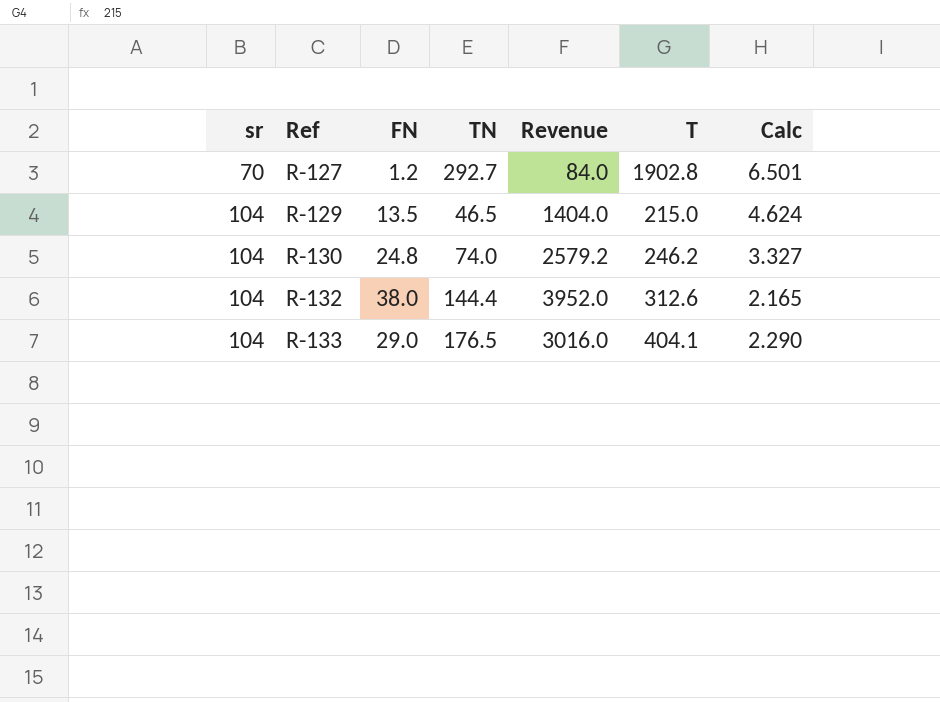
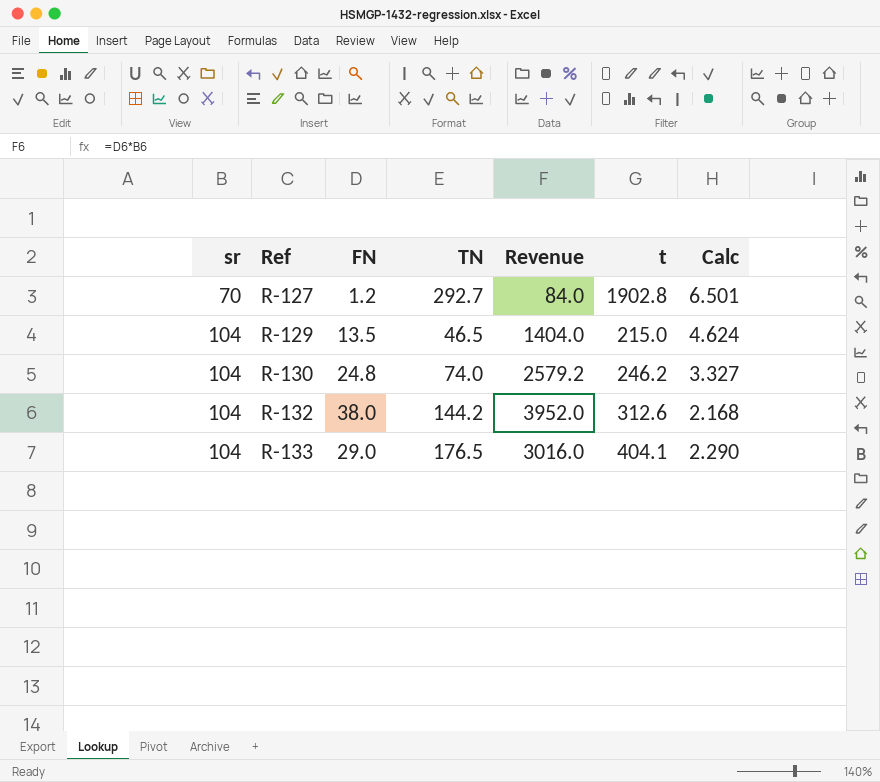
column name: T -> t
R-132 | TN: 144.4 -> 144.2
R-132 | Calc: 2.165 -> 2.168

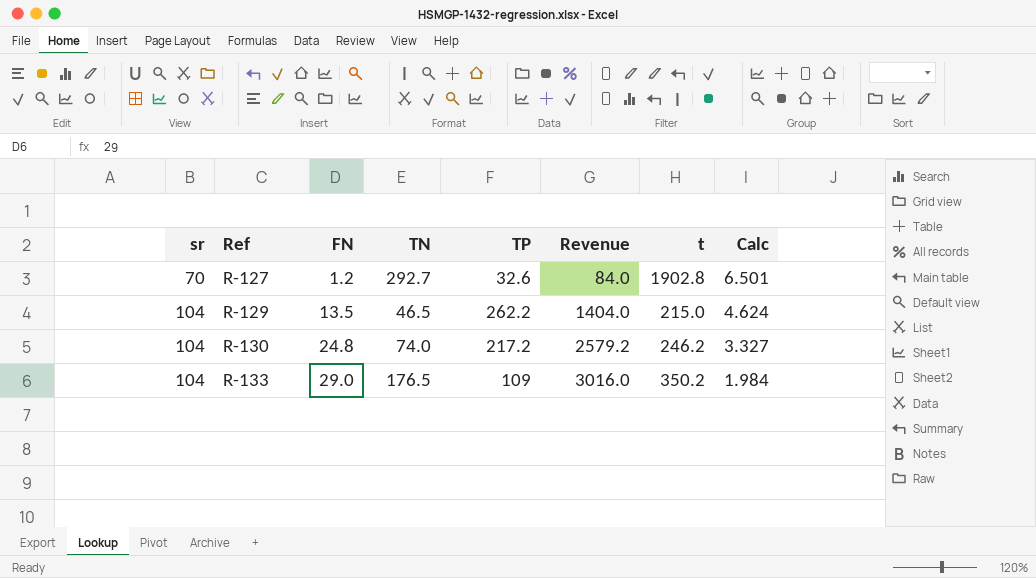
column TP | position: none -> 5
row R-132: 104 | 38.0 | 144.2 | 3952.0 | 312.6 | 2.168 -> none
R-133 | t: 404.1 -> 350.2
R-133 | Calc: 2.290 -> 1.984

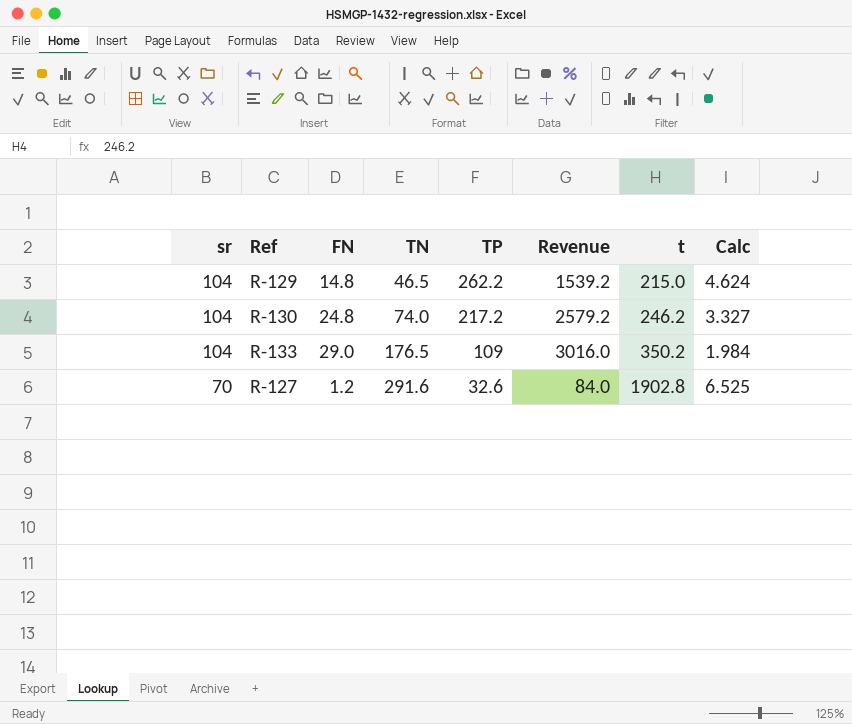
row order: sr ascending -> sr descending
R-129 | FN: 13.5 -> 14.8
R-129 | Revenue: 1404.0 -> 1539.2
R-127 | TN: 292.7 -> 291.6
R-127 | Calc: 6.501 -> 6.525

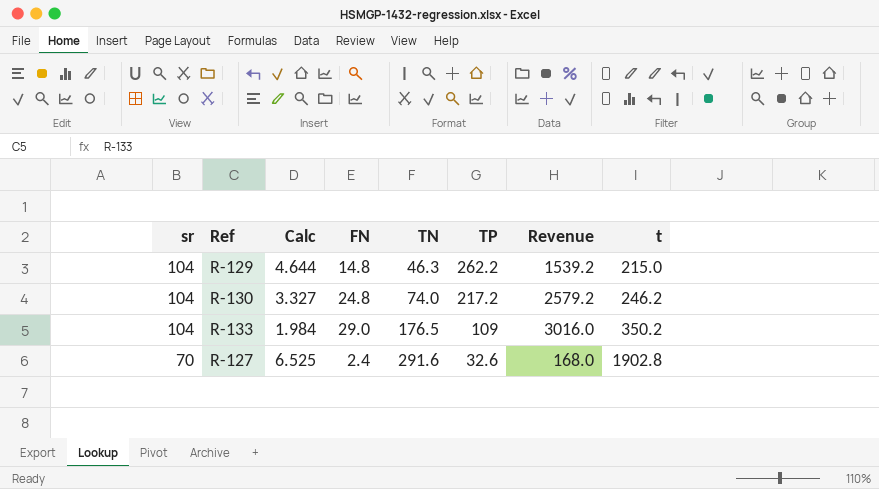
column Calc | position: 8 -> 3
R-129 | Calc: 4.624 -> 4.644
R-129 | TN: 46.5 -> 46.3
R-127 | FN: 1.2 -> 2.4
R-127 | Revenue: 84.0 -> 168.0

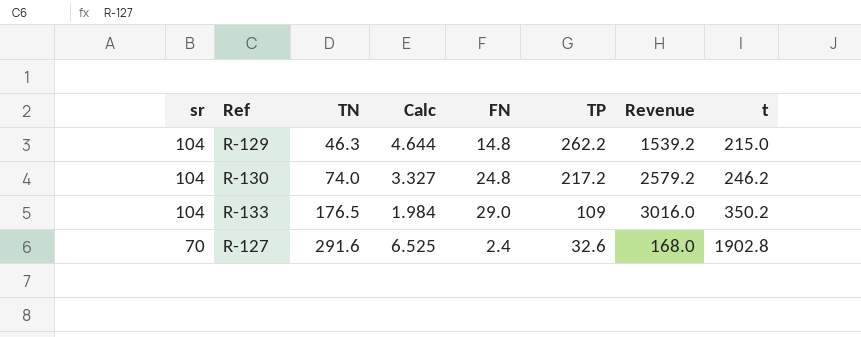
column TN | position: 5 -> 3

